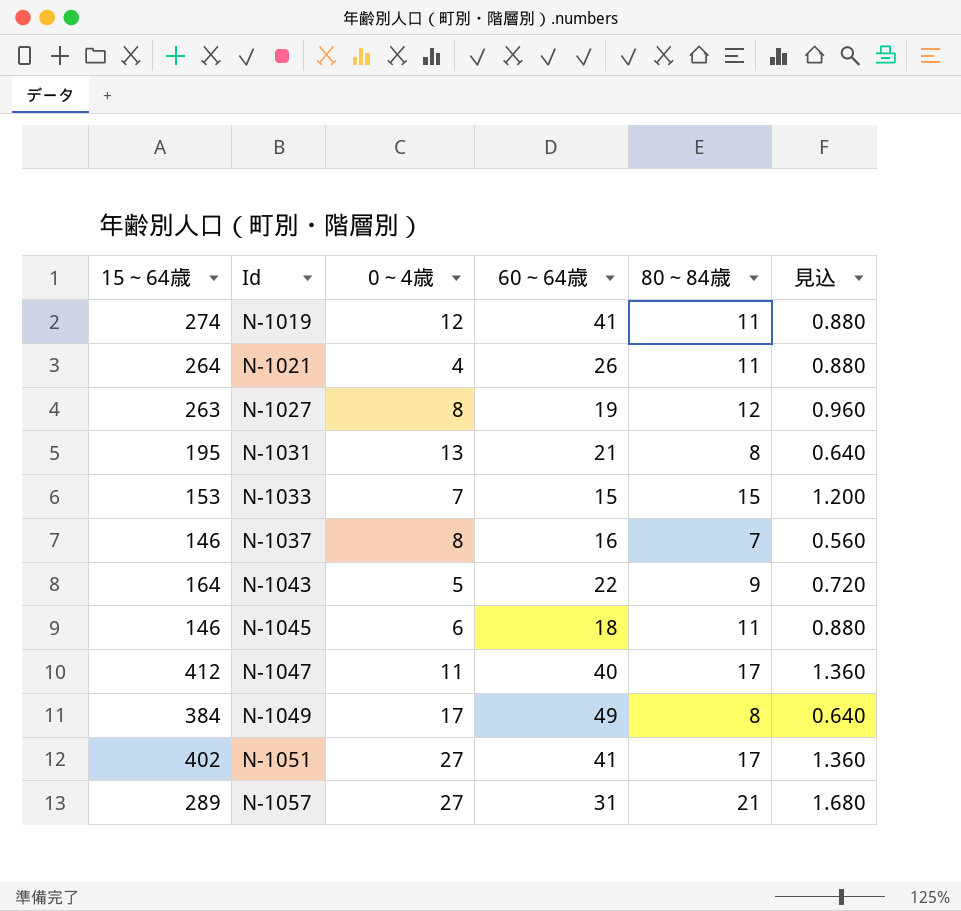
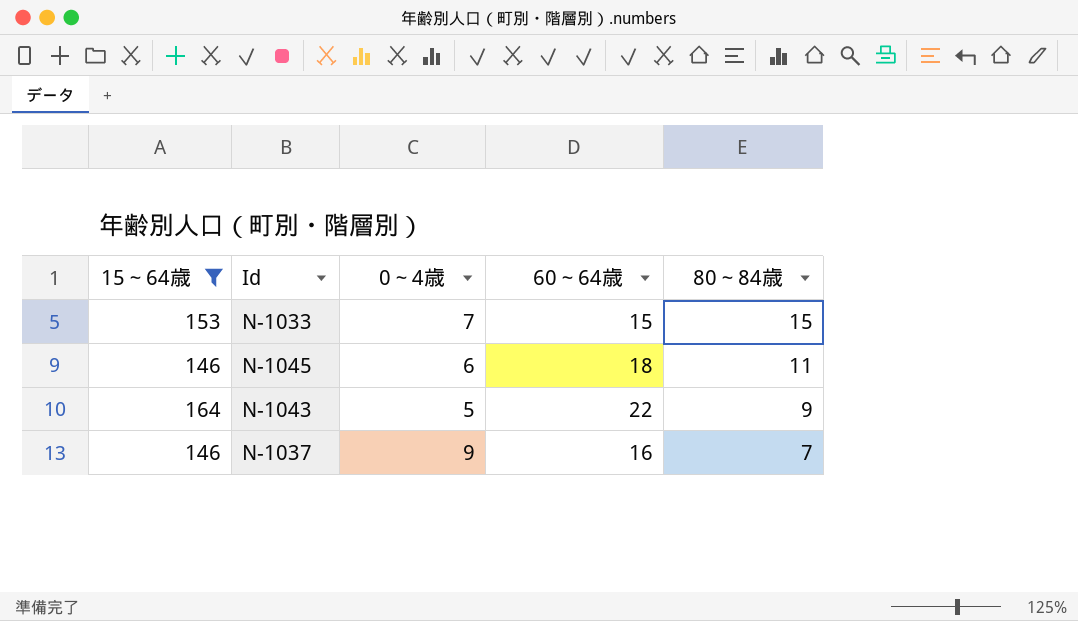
filter: none -> 15～64歳 <= 164
row order: Id ascending -> 80～84歳 descending
column 見込 | formula: [80～84歳] * 0.08 -> none
N-1037 | 0～4歳: 8 -> 9

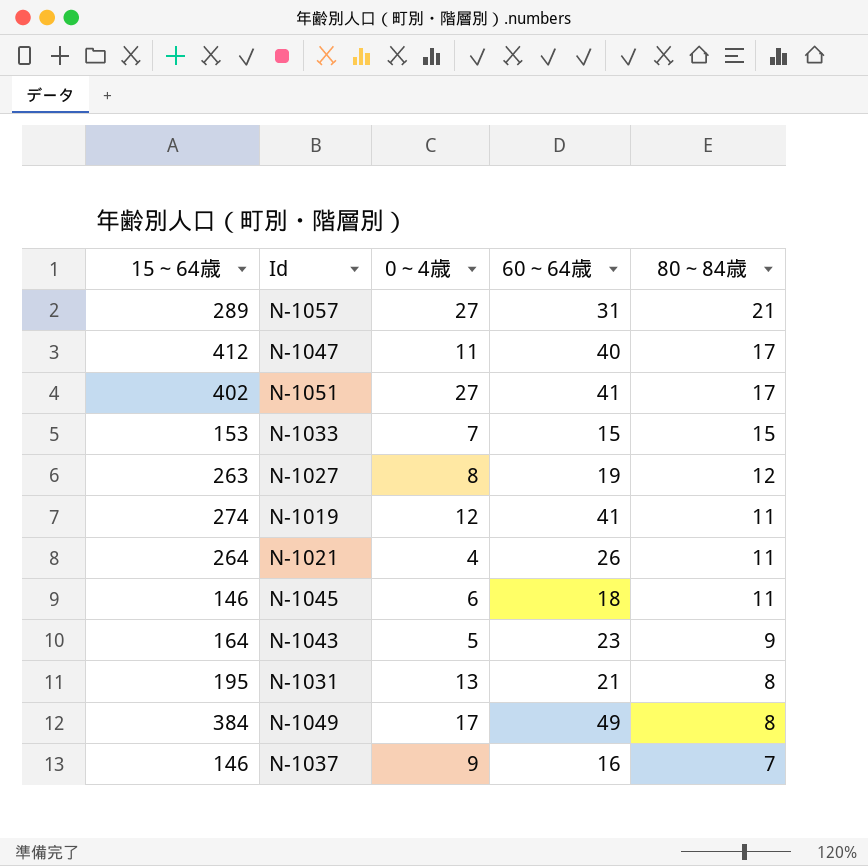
filter: 15～64歳 <= 164 -> none
N-1043 | 60～64歳: 22 -> 23

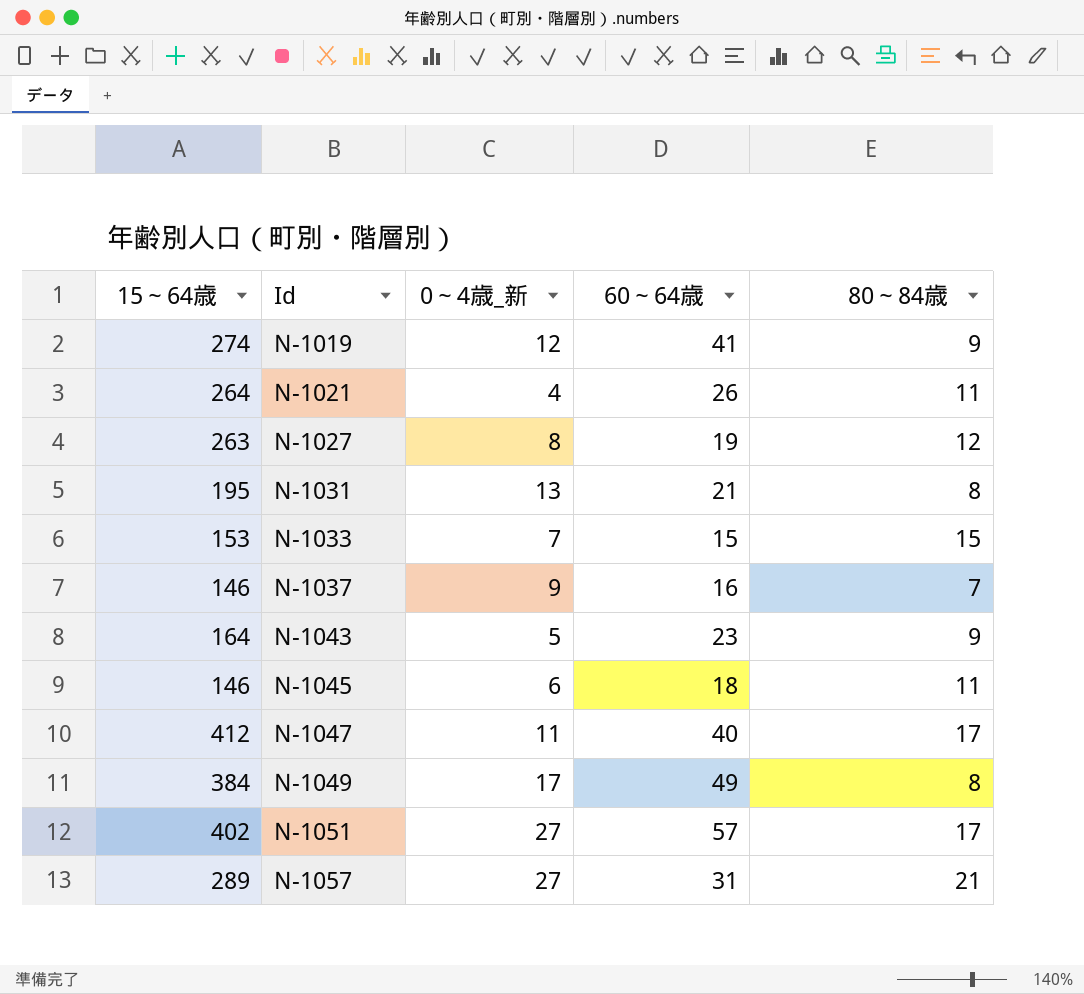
row order: 80～84歳 descending -> Id ascending
column name: 0～4歳 -> 0～4歳_新
N-1019 | 80～84歳: 11 -> 9
N-1051 | 60～64歳: 41 -> 57

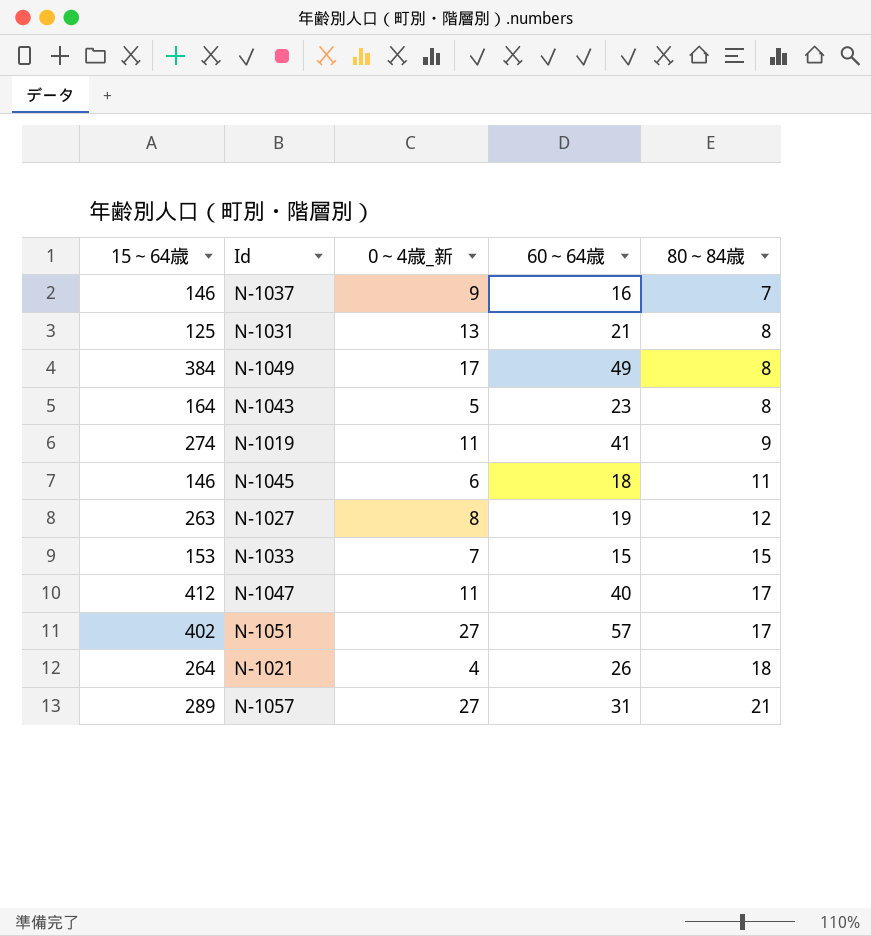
row order: Id ascending -> 80～84歳 ascending
N-1031 | 15～64歳: 195 -> 125
N-1043 | 80～84歳: 9 -> 8
N-1019 | 0～4歳_新: 12 -> 11
N-1021 | 80～84歳: 11 -> 18

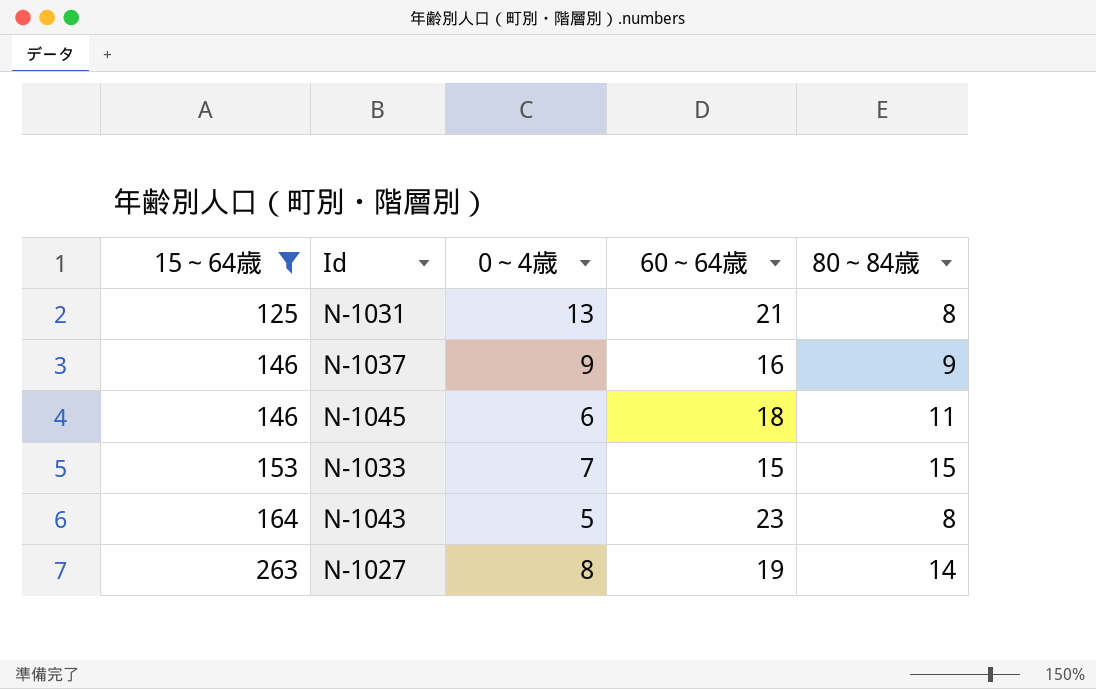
filter: none -> 15～64歳 <= 263
row order: 80～84歳 ascending -> 15～64歳 ascending
column name: 0～4歳_新 -> 0～4歳
N-1037 | 80～84歳: 7 -> 9
N-1027 | 80～84歳: 12 -> 14

